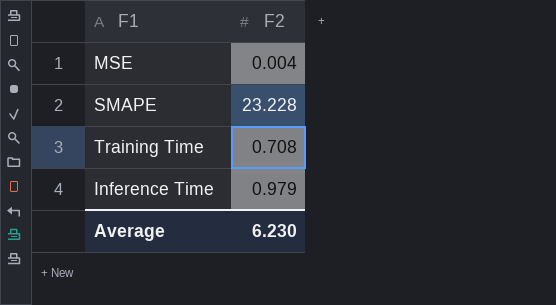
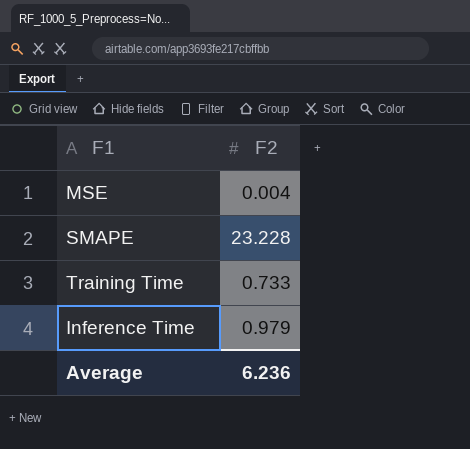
Training Time | F2: 0.708 -> 0.733
Average | F2: 6.230 -> 6.236

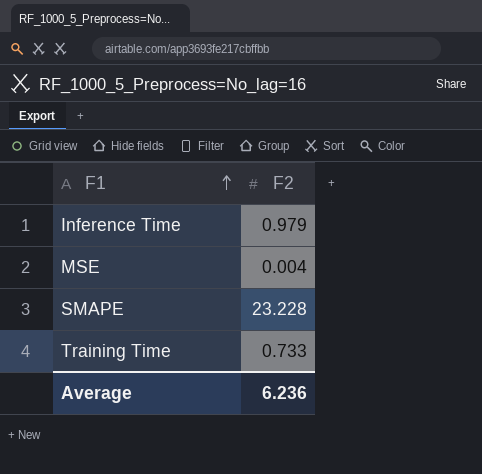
row order: none -> F1 ascending

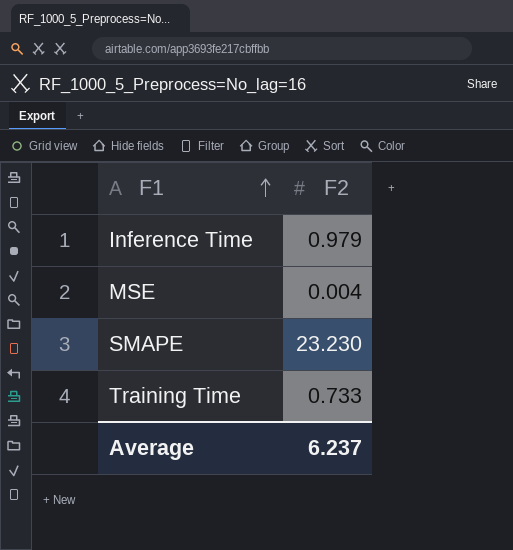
SMAPE | F2: 23.228 -> 23.230
Average | F2: 6.236 -> 6.237

